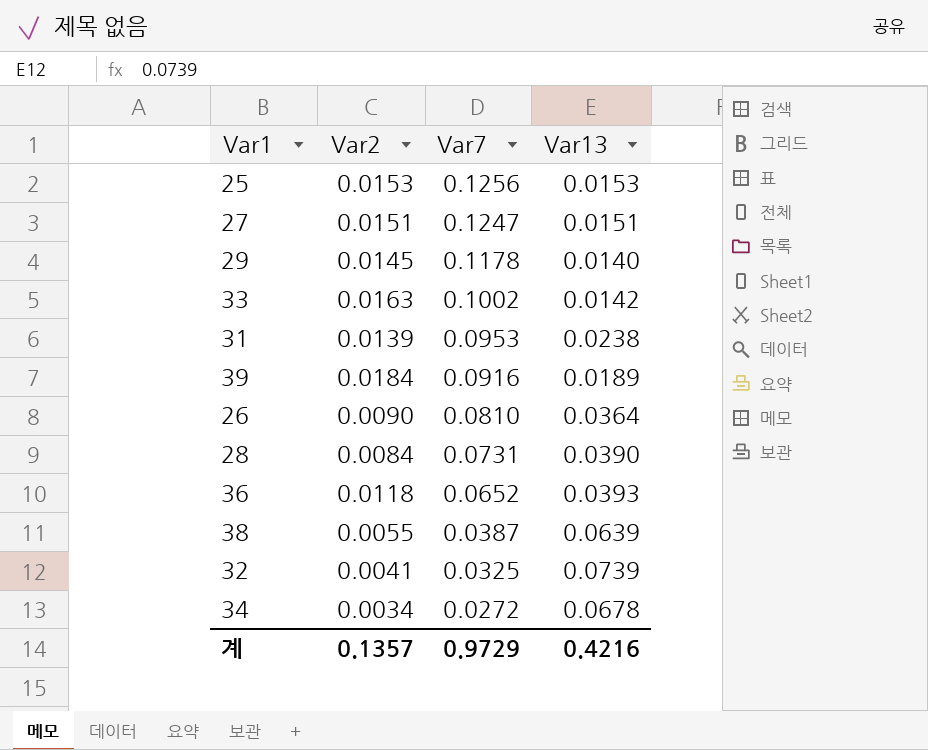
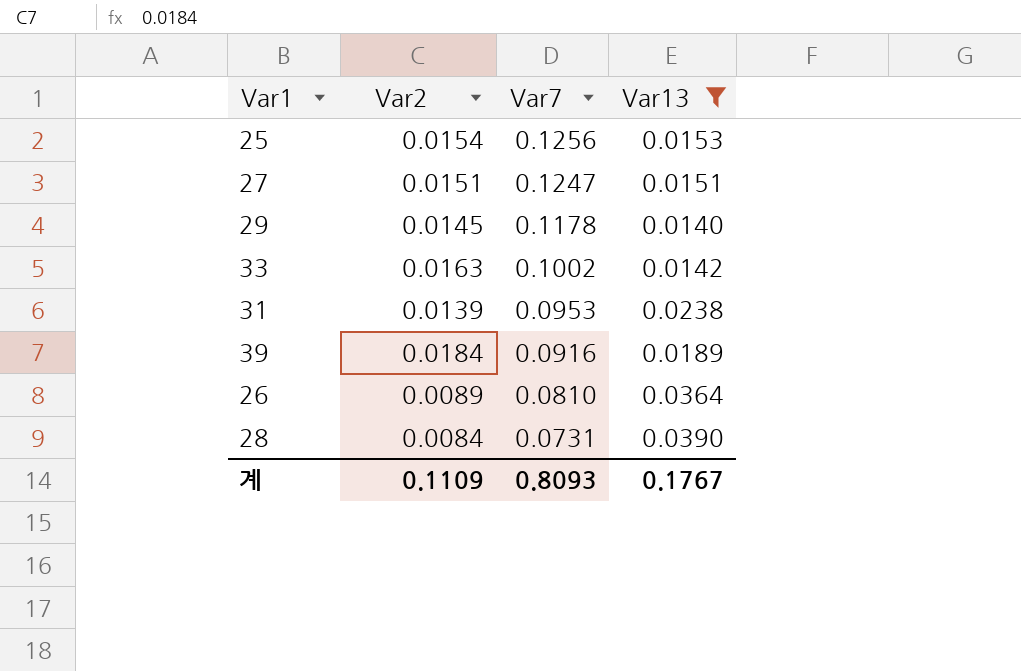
filter: none -> Var13 <= 0.0390
25 | Var2: 0.0153 -> 0.0154
26 | Var2: 0.0090 -> 0.0089
계 | Var2: 0.1357 -> 0.1109
계 | Var7: 0.9729 -> 0.8093
계 | Var13: 0.4216 -> 0.1767

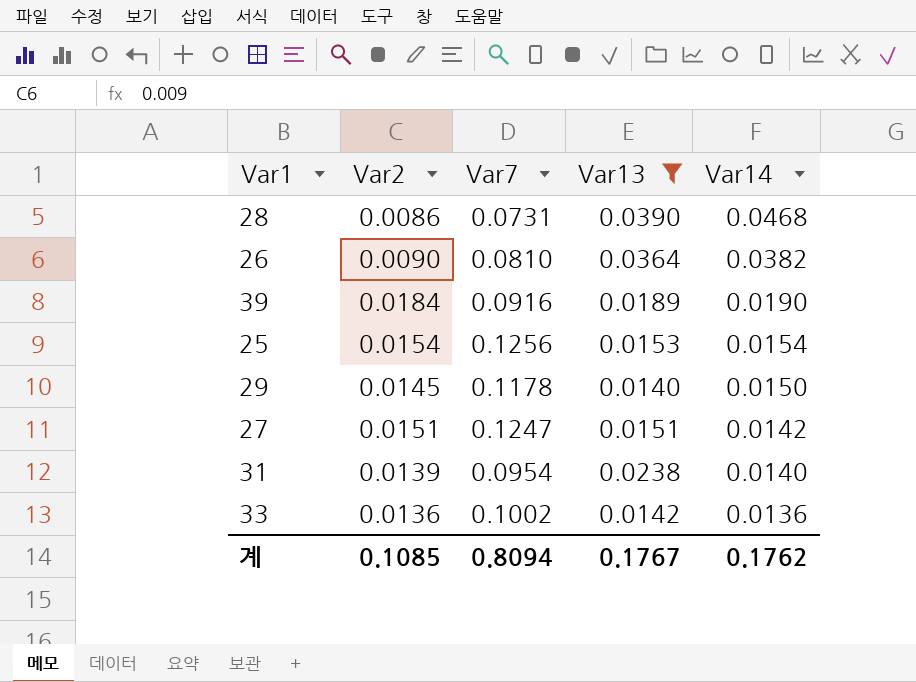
row order: Var7 descending -> Var14 descending
column Var14 | position: none -> 5
28 | Var2: 0.0084 -> 0.0086
26 | Var2: 0.0089 -> 0.0090
31 | Var7: 0.0953 -> 0.0954
33 | Var2: 0.0163 -> 0.0136
계 | Var2: 0.1109 -> 0.1085
계 | Var7: 0.8093 -> 0.8094

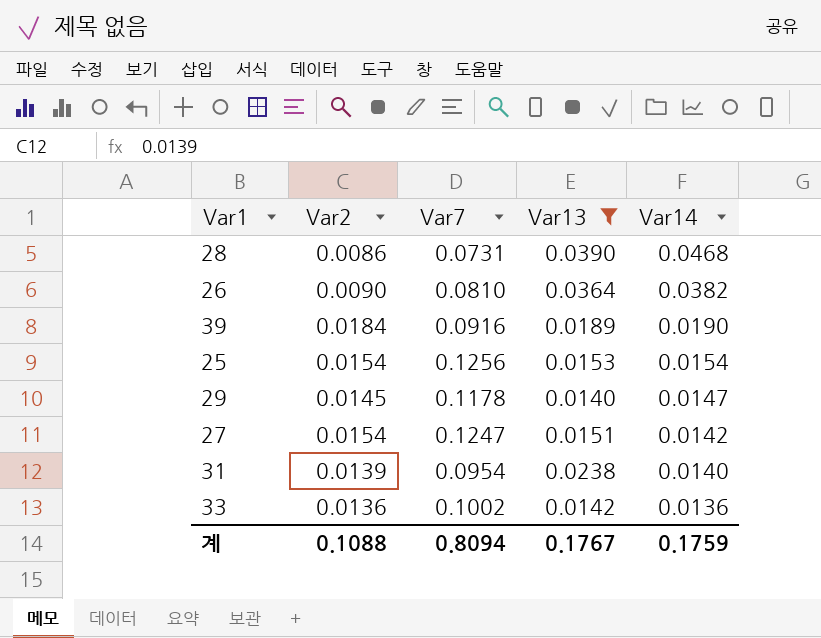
29 | Var14: 0.0150 -> 0.0147
27 | Var2: 0.0151 -> 0.0154
계 | Var2: 0.1085 -> 0.1088
계 | Var14: 0.1762 -> 0.1759

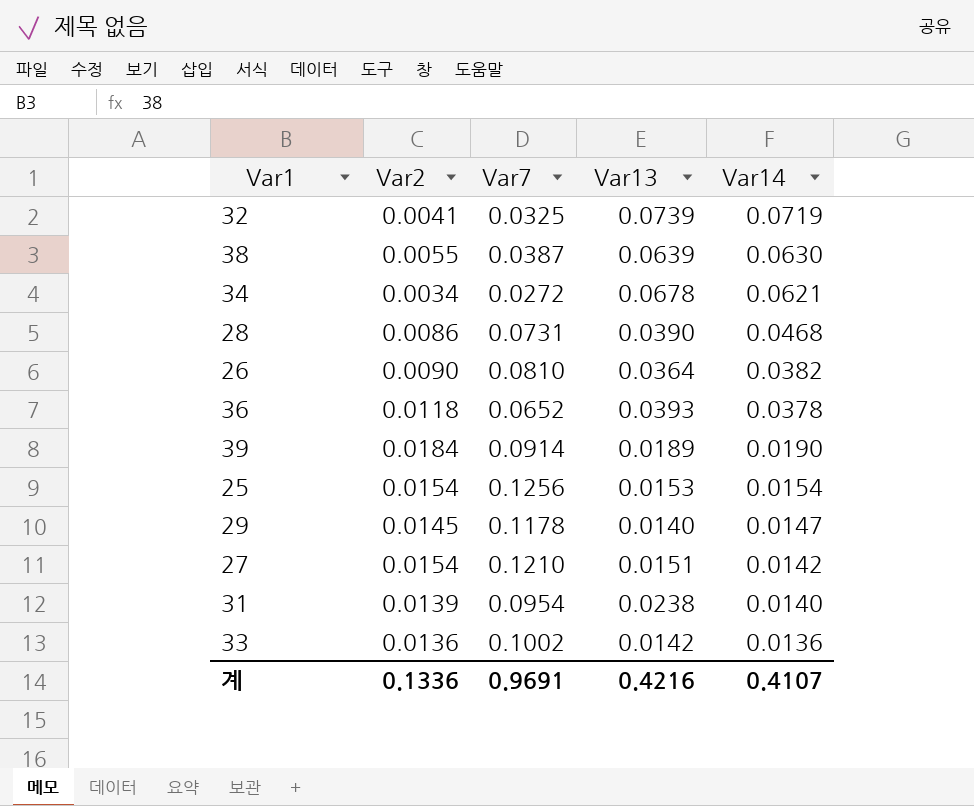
filter: Var13 <= 0.0390 -> none
39 | Var7: 0.0916 -> 0.0914
27 | Var7: 0.1247 -> 0.1210
계 | Var2: 0.1088 -> 0.1336
계 | Var7: 0.8094 -> 0.9691
계 | Var13: 0.1767 -> 0.4216
계 | Var14: 0.1759 -> 0.4107

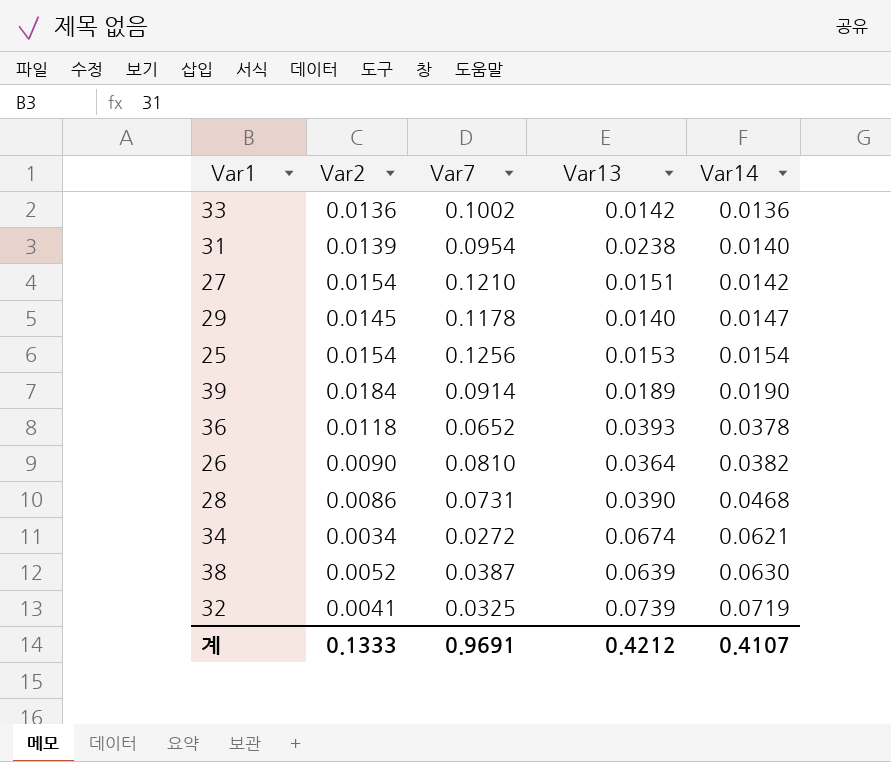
row order: Var14 descending -> Var14 ascending
34 | Var13: 0.0678 -> 0.0674
38 | Var2: 0.0055 -> 0.0052
계 | Var2: 0.1336 -> 0.1333
계 | Var13: 0.4216 -> 0.4212

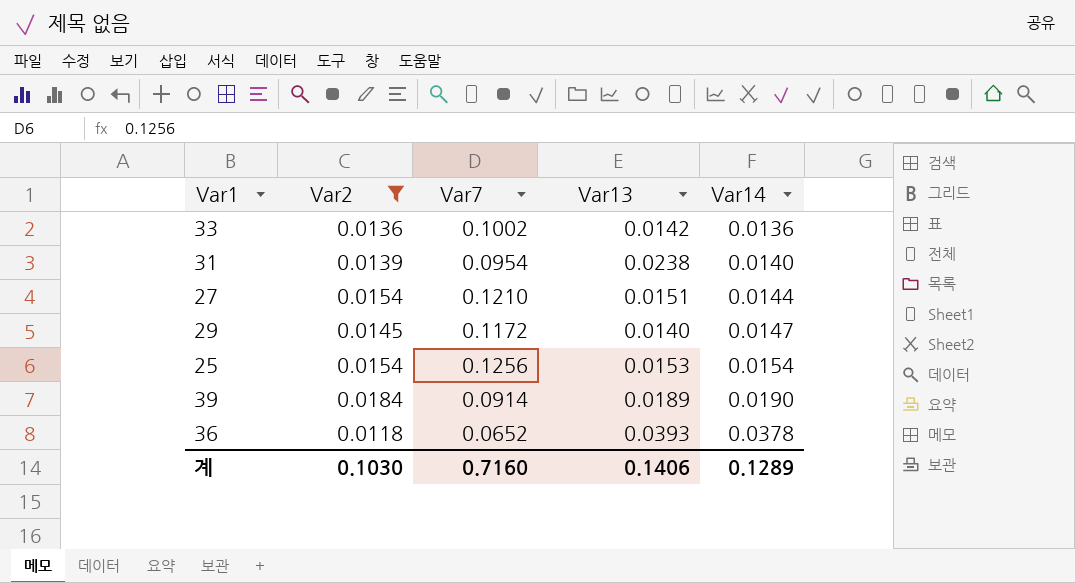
filter: none -> Var2 >= 0.0118
27 | Var14: 0.0142 -> 0.0144
29 | Var7: 0.1178 -> 0.1172
계 | Var2: 0.1333 -> 0.1030
계 | Var7: 0.9691 -> 0.7160
계 | Var13: 0.4212 -> 0.1406
계 | Var14: 0.4107 -> 0.1289

